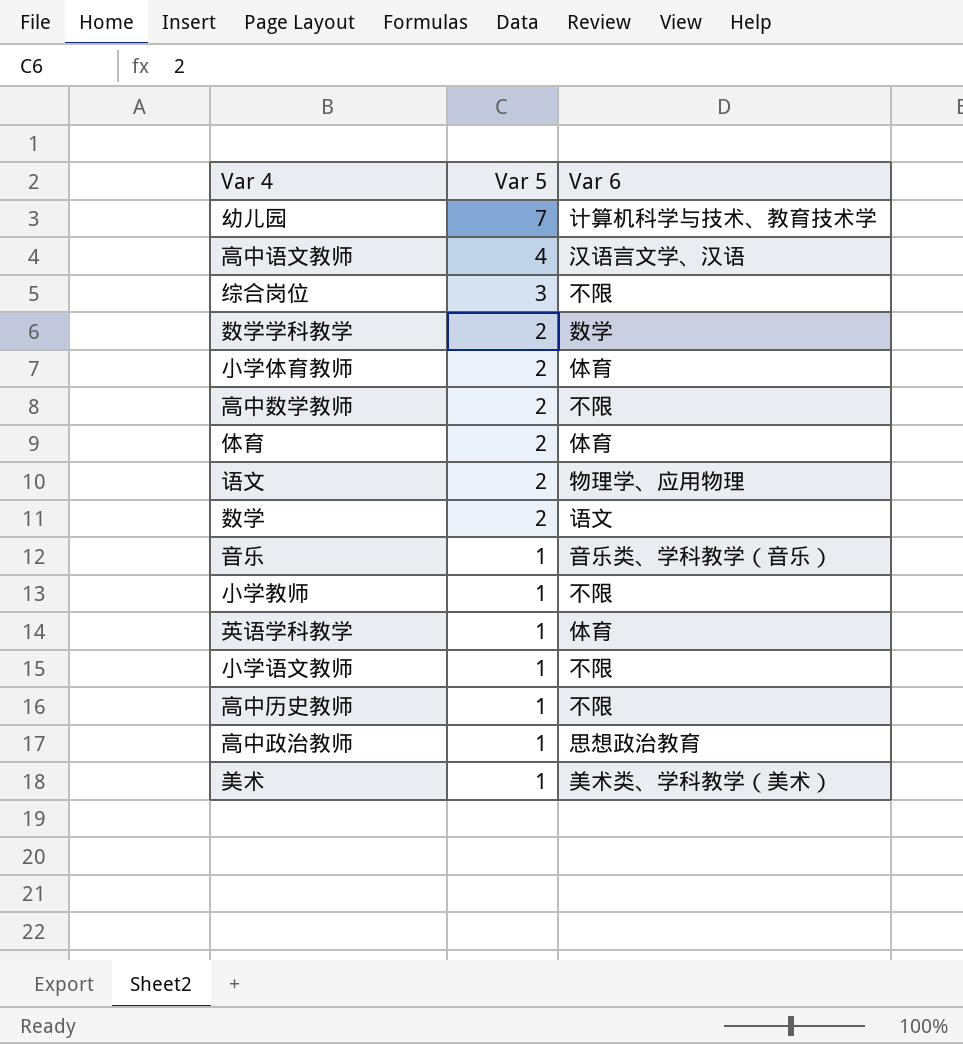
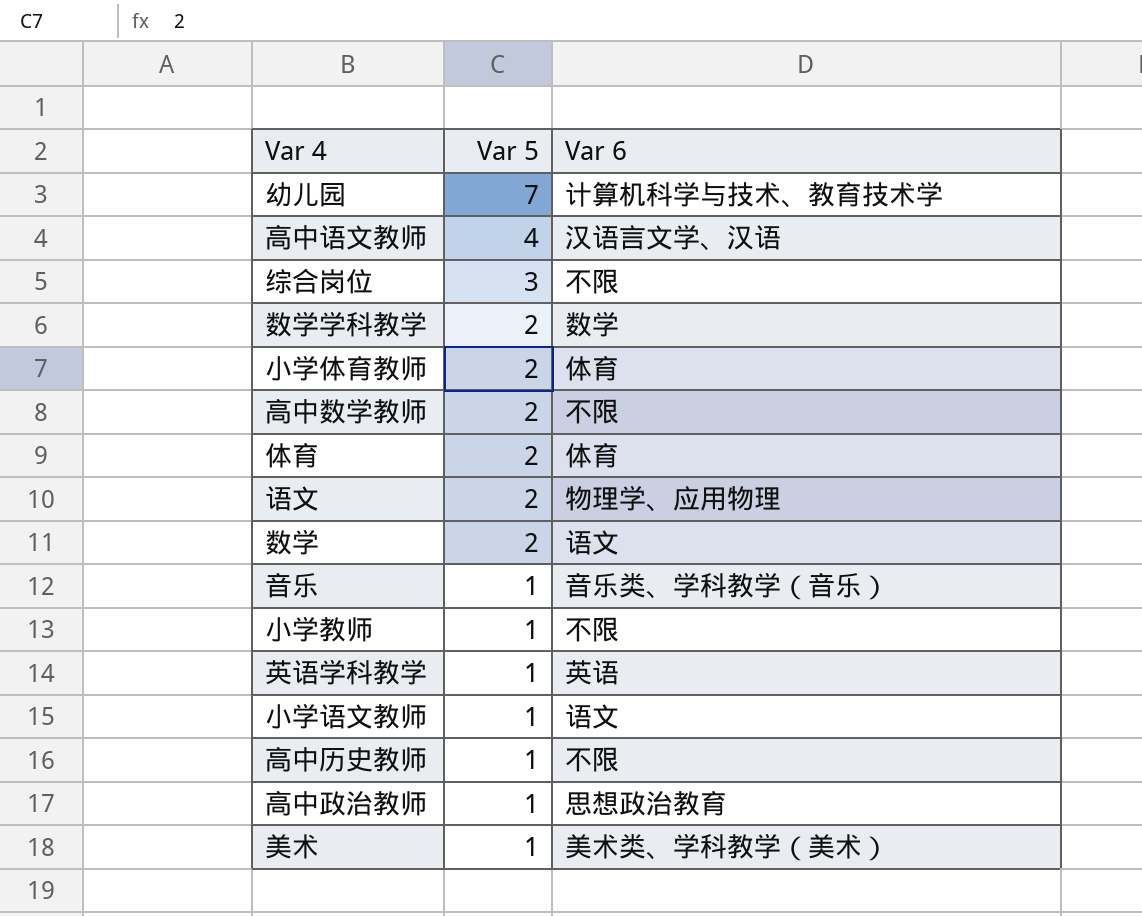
英语学科教学 | Var 6: 体育 -> 英语
小学语文教师 | Var 6: 不限 -> 语文

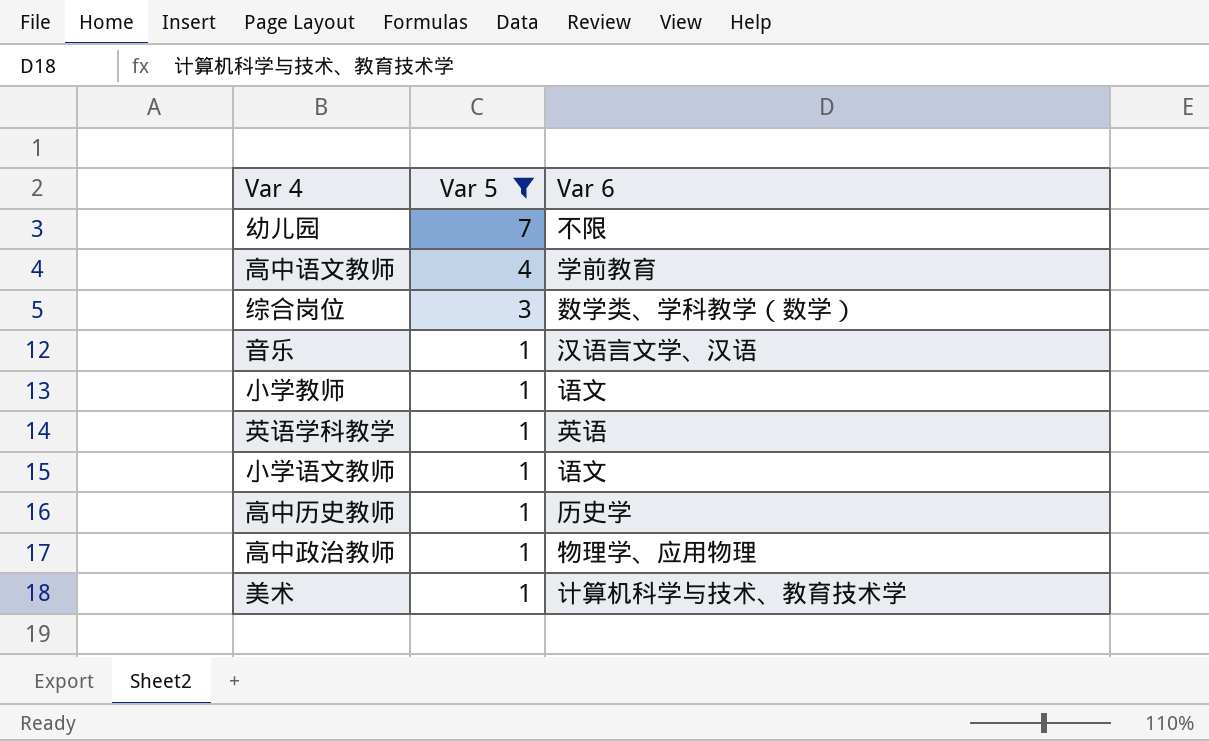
filter: none -> Var 5 != 2
幼儿园 | Var 6: 计算机科学与技术、教育技术学 -> 不限
高中语文教师 | Var 6: 汉语言文学、汉语 -> 学前教育
综合岗位 | Var 6: 不限 -> 数学类、学科教学（数学）
音乐 | Var 6: 音乐类、学科教学（音乐） -> 汉语言文学、汉语
小学教师 | Var 6: 不限 -> 语文
高中历史教师 | Var 6: 不限 -> 历史学
高中政治教师 | Var 6: 思想政治教育 -> 物理学、应用物理
美术 | Var 6: 美术类、学科教学（美术） -> 计算机科学与技术、教育技术学

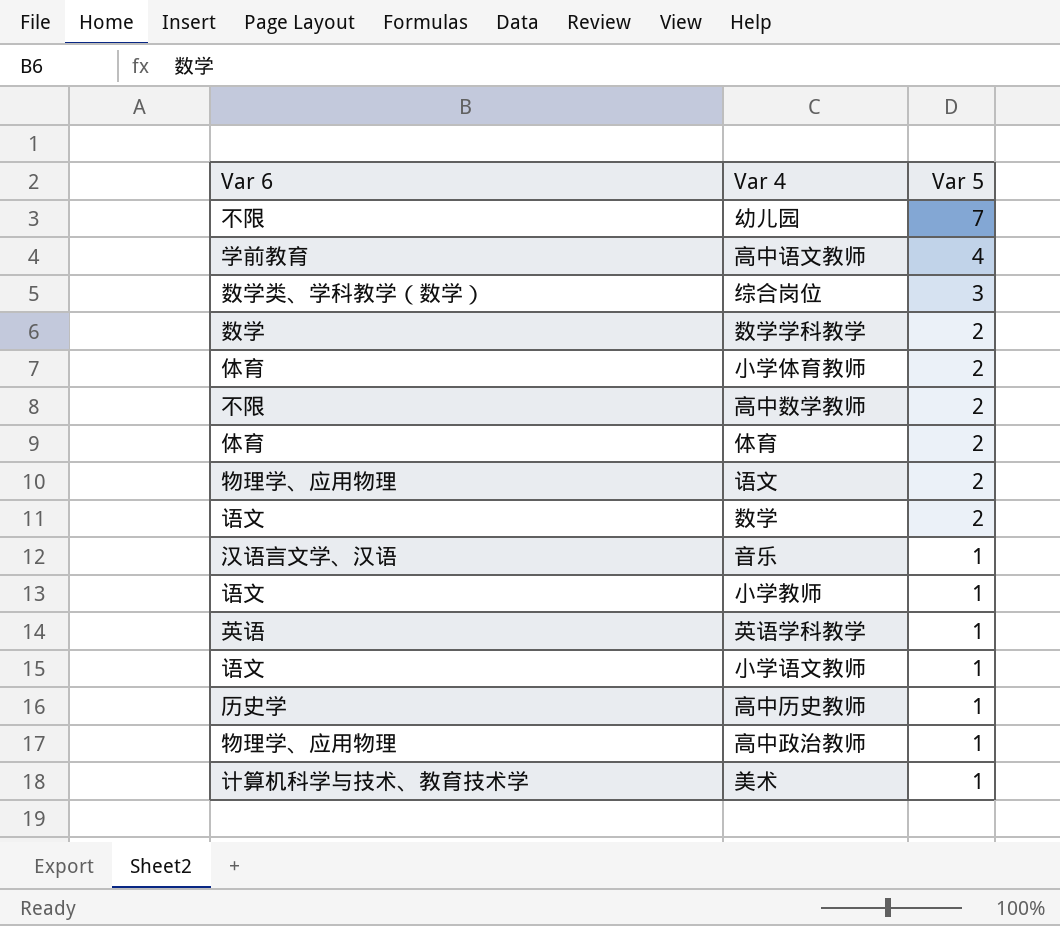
filter: Var 5 != 2 -> none
column Var 6 | position: 3 -> 1

